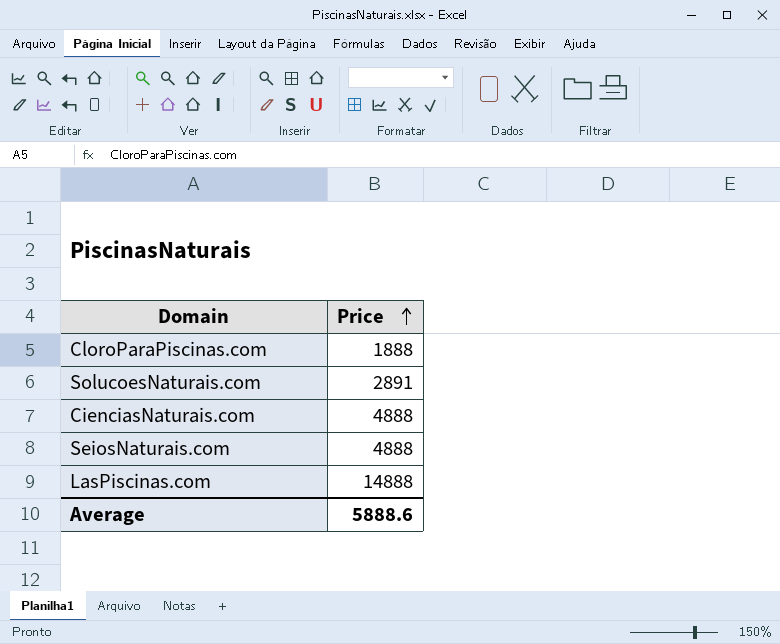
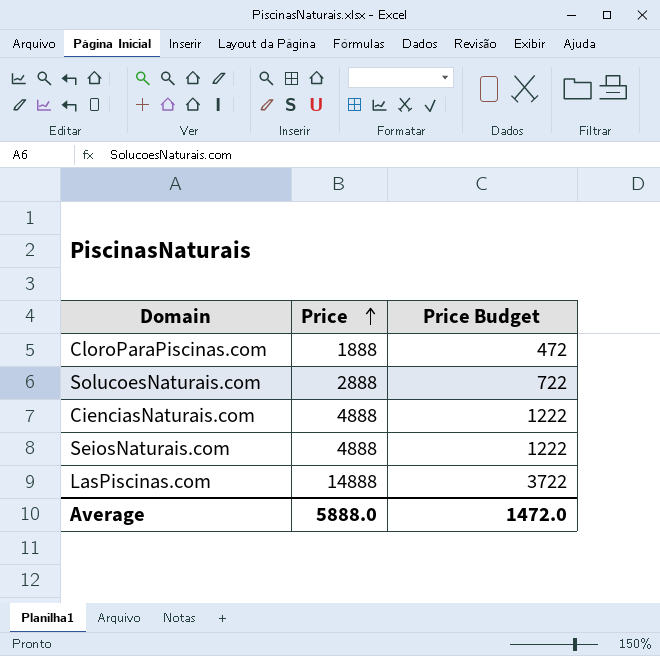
column Price Budget | formula: none -> [Price] * 0.25
SolucoesNaturais.com | Price: 2891 -> 2888
Average | Price: 5888.6 -> 5888.0

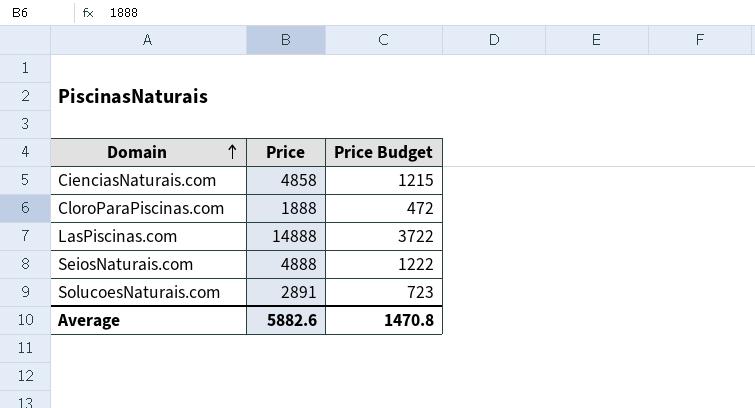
row order: Price ascending -> Domain ascending
CienciasNaturais.com | Price: 4888 -> 4858
CienciasNaturais.com | Price Budget: 1222 -> 1215
SolucoesNaturais.com | Price: 2888 -> 2891
SolucoesNaturais.com | Price Budget: 722 -> 723
Average | Price: 5888.0 -> 5882.6
Average | Price Budget: 1472.0 -> 1470.8

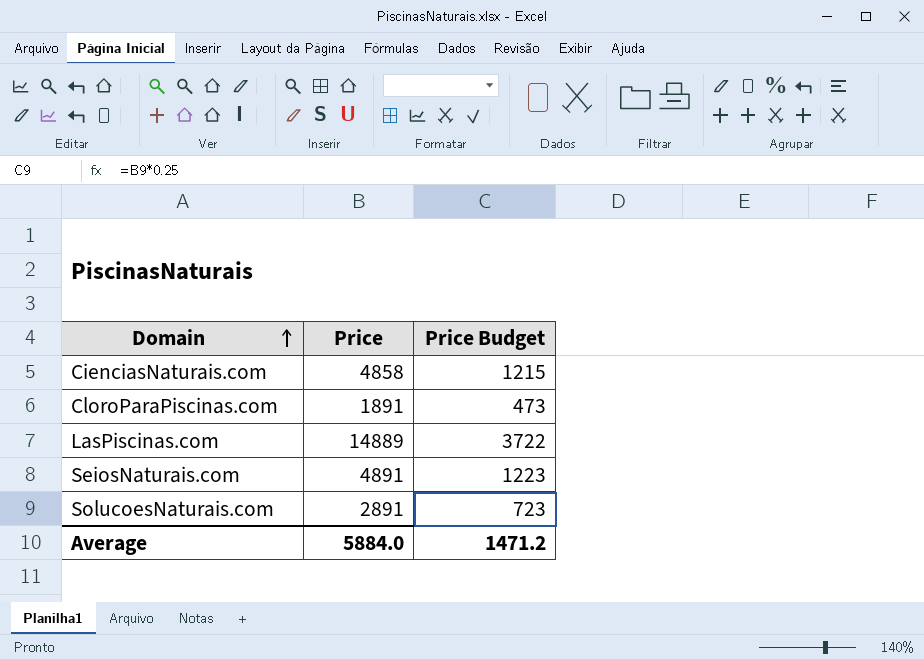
CloroParaPiscinas.com | Price: 1888 -> 1891
CloroParaPiscinas.com | Price Budget: 472 -> 473
LasPiscinas.com | Price: 14888 -> 14889
SeiosNaturais.com | Price: 4888 -> 4891
SeiosNaturais.com | Price Budget: 1222 -> 1223
Average | Price: 5882.6 -> 5884.0
Average | Price Budget: 1470.8 -> 1471.2

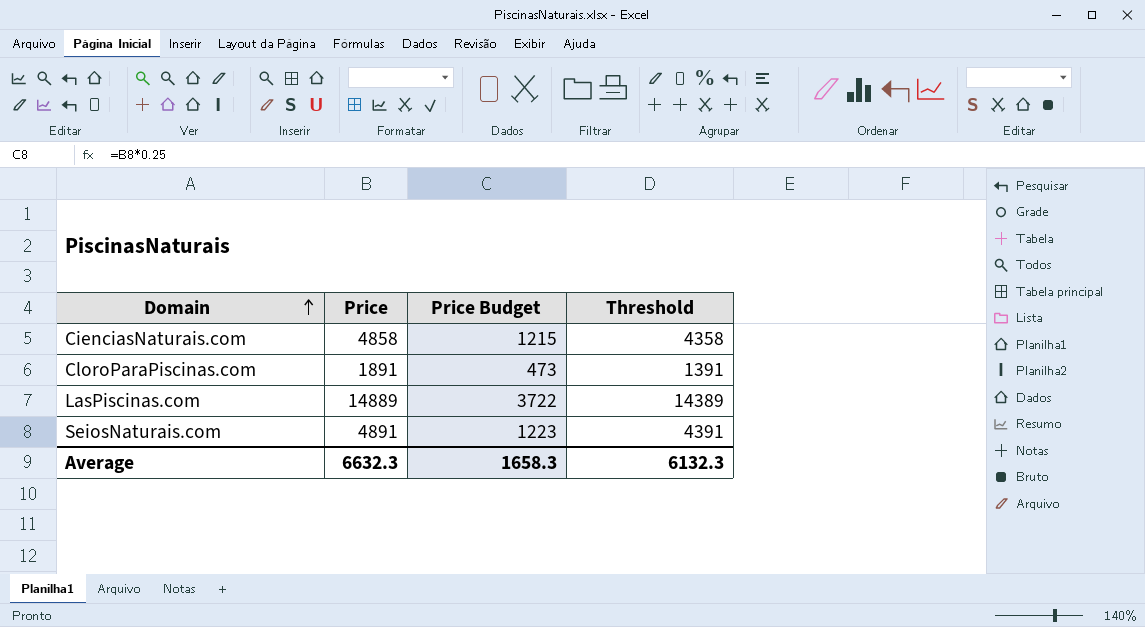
column Threshold | formula: none -> [Price] - 500
row SolucoesNaturais.com: 2891 | 723 -> none
Average | Price: 5884.0 -> 6632.3
Average | Price Budget: 1471.2 -> 1658.3

